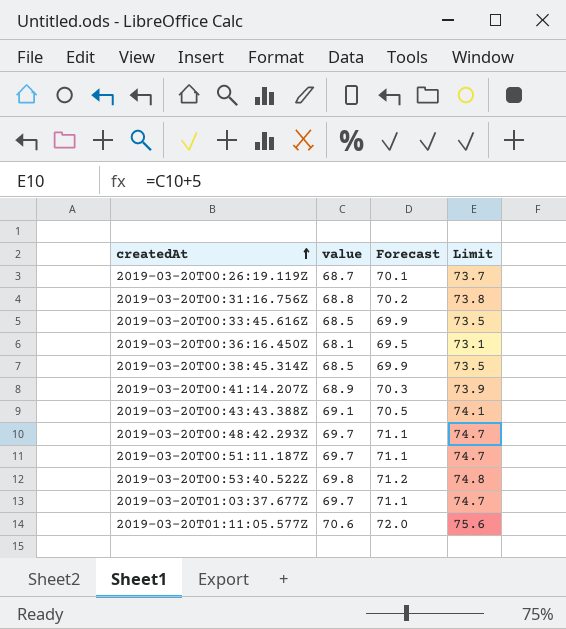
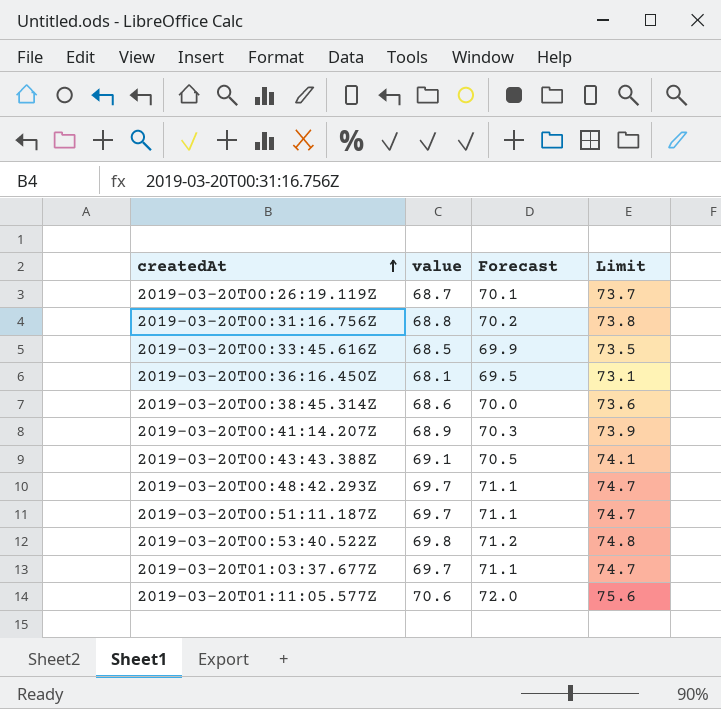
2019-03-20T00:38:45.314Z | value: 68.5 -> 68.6
2019-03-20T00:38:45.314Z | Forecast: 69.9 -> 70.0
2019-03-20T00:38:45.314Z | Limit: 73.5 -> 73.6

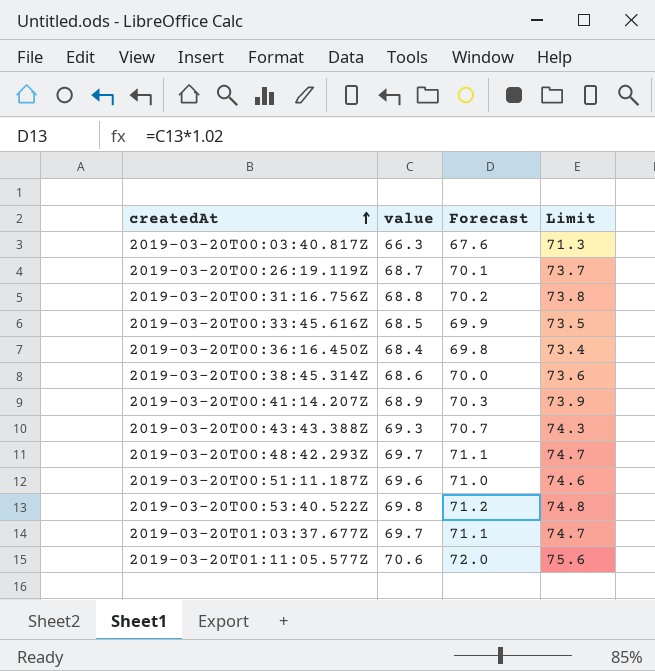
row 2019-03-20T00:03:40.817Z: none -> 66.3 | 67.6 | 71.3
2019-03-20T00:36:16.450Z | value: 68.1 -> 68.4
2019-03-20T00:36:16.450Z | Forecast: 69.5 -> 69.8
2019-03-20T00:36:16.450Z | Limit: 73.1 -> 73.4
2019-03-20T00:43:43.388Z | value: 69.1 -> 69.3
2019-03-20T00:43:43.388Z | Forecast: 70.5 -> 70.7
2019-03-20T00:43:43.388Z | Limit: 74.1 -> 74.3
2019-03-20T00:51:11.187Z | value: 69.7 -> 69.6
2019-03-20T00:51:11.187Z | Forecast: 71.1 -> 71.0
2019-03-20T00:51:11.187Z | Limit: 74.7 -> 74.6

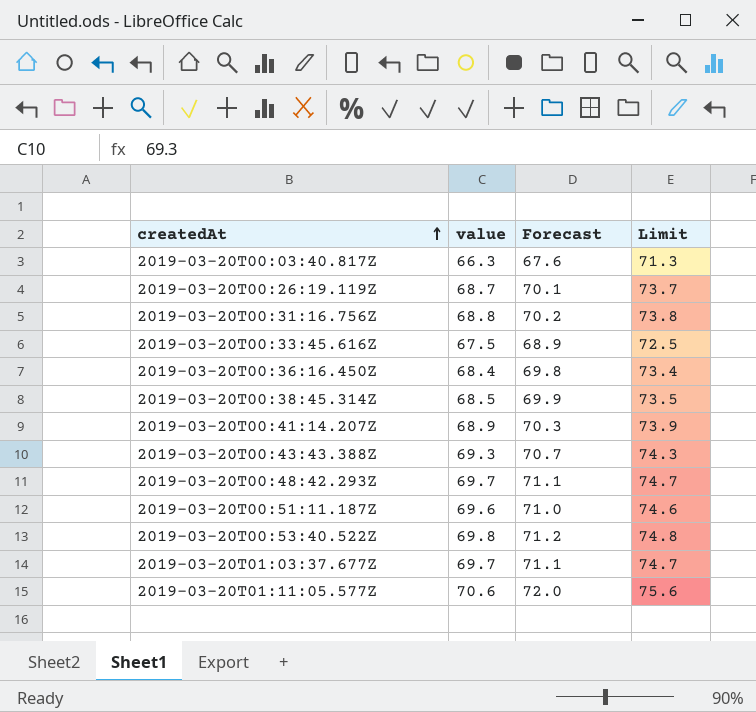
2019-03-20T00:33:45.616Z | value: 68.5 -> 67.5
2019-03-20T00:33:45.616Z | Forecast: 69.9 -> 68.9
2019-03-20T00:33:45.616Z | Limit: 73.5 -> 72.5
2019-03-20T00:38:45.314Z | value: 68.6 -> 68.5
2019-03-20T00:38:45.314Z | Forecast: 70.0 -> 69.9
2019-03-20T00:38:45.314Z | Limit: 73.6 -> 73.5

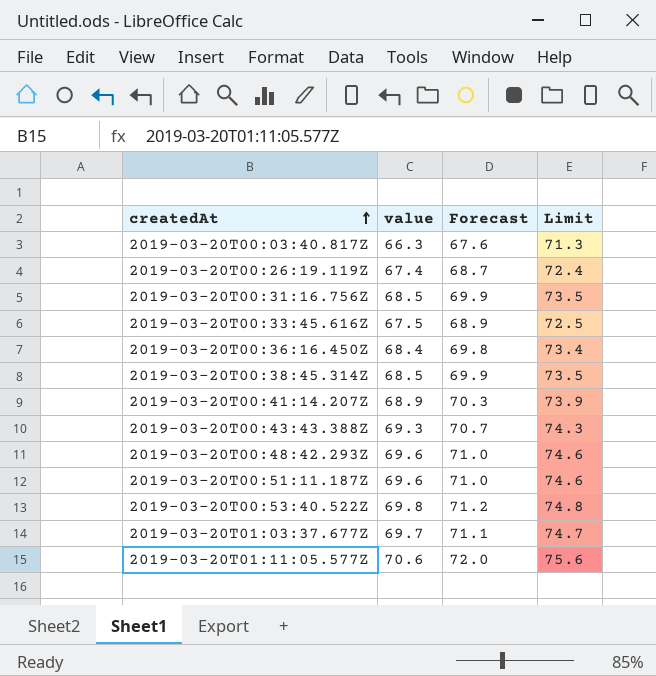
2019-03-20T00:26:19.119Z | value: 68.7 -> 67.4
2019-03-20T00:26:19.119Z | Forecast: 70.1 -> 68.7
2019-03-20T00:26:19.119Z | Limit: 73.7 -> 72.4
2019-03-20T00:31:16.756Z | value: 68.8 -> 68.5
2019-03-20T00:31:16.756Z | Forecast: 70.2 -> 69.9
2019-03-20T00:31:16.756Z | Limit: 73.8 -> 73.5
2019-03-20T00:48:42.293Z | value: 69.7 -> 69.6
2019-03-20T00:48:42.293Z | Forecast: 71.1 -> 71.0
2019-03-20T00:48:42.293Z | Limit: 74.7 -> 74.6

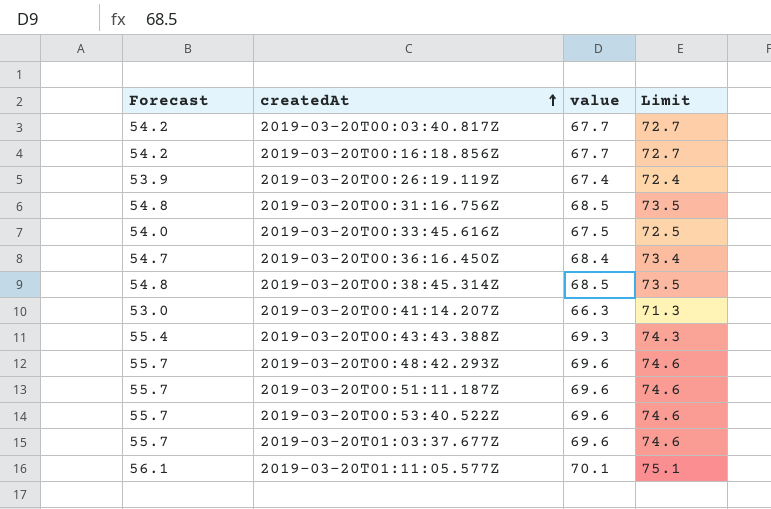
column Forecast | formula: [value] * 1.02 -> [value] * 0.8
column Forecast | position: 3 -> 1
2019-03-20T00:03:40.817Z | value: 66.3 -> 67.7
2019-03-20T00:03:40.817Z | Limit: 71.3 -> 72.7
row 2019-03-20T00:16:18.856Z: none -> 54.2 | 67.7 | 72.7
2019-03-20T00:41:14.207Z | value: 68.9 -> 66.3
2019-03-20T00:41:14.207Z | Limit: 73.9 -> 71.3
2019-03-20T00:53:40.522Z | value: 69.8 -> 69.6
2019-03-20T00:53:40.522Z | Limit: 74.8 -> 74.6
2019-03-20T01:03:37.677Z | value: 69.7 -> 69.6
2019-03-20T01:03:37.677Z | Limit: 74.7 -> 74.6
2019-03-20T01:11:05.577Z | value: 70.6 -> 70.1
2019-03-20T01:11:05.577Z | Limit: 75.6 -> 75.1

